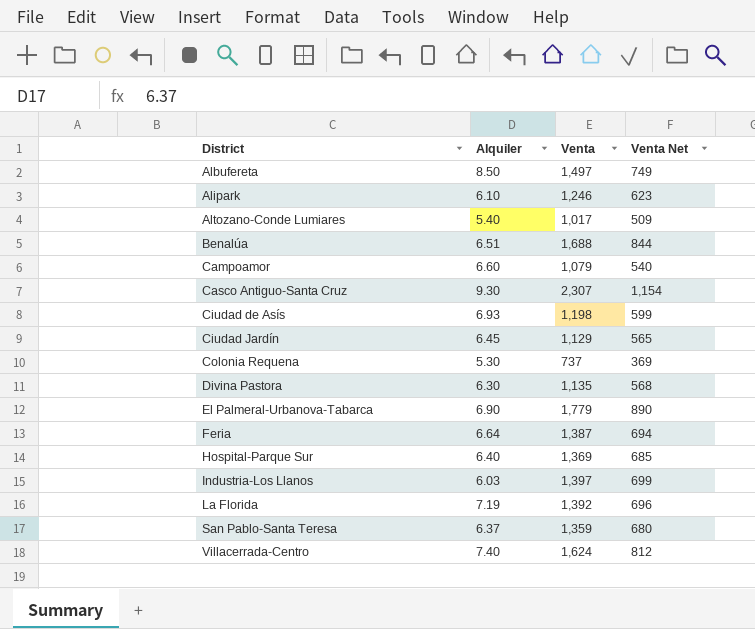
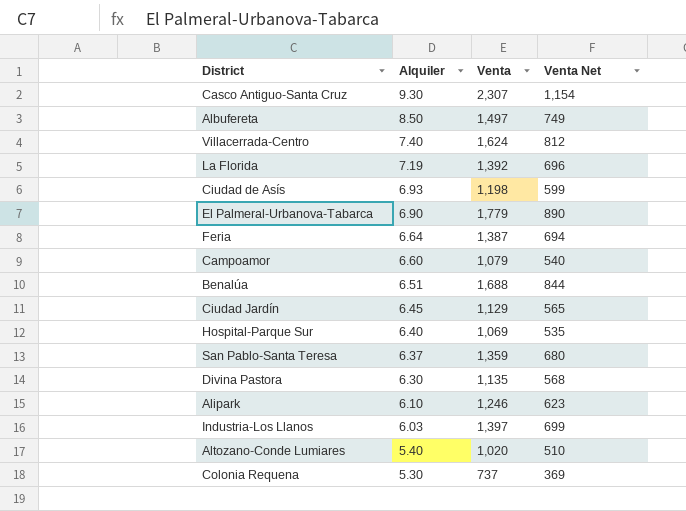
row order: District ascending -> Alquiler descending
Hospital-Parque Sur | Venta: 1,369 -> 1,069
Hospital-Parque Sur | Venta Net: 685 -> 535
Altozano-Conde Lumiares | Venta: 1,017 -> 1,020
Altozano-Conde Lumiares | Venta Net: 509 -> 510

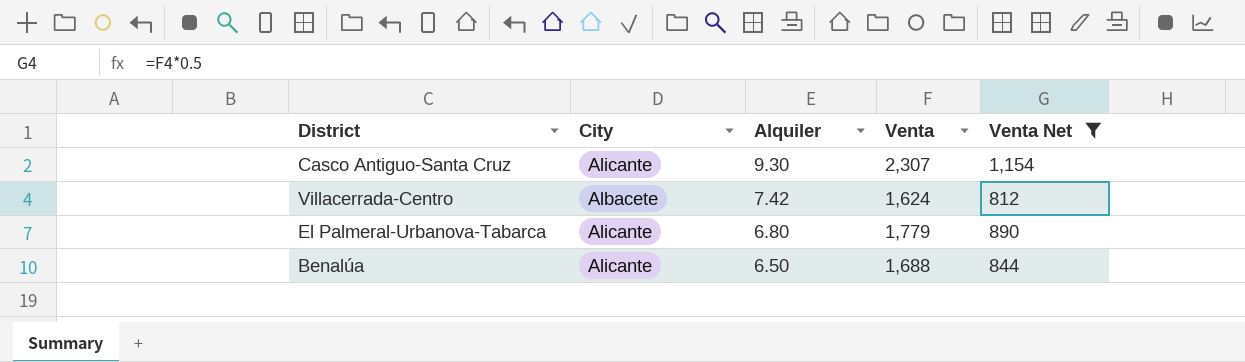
filter: none -> Venta Net >= 812
column City | position: none -> 2
Villacerrada-Centro | Alquiler: 7.40 -> 7.42
El Palmeral-Urbanova-Tabarca | Alquiler: 6.90 -> 6.80
Benalúa | Alquiler: 6.51 -> 6.50

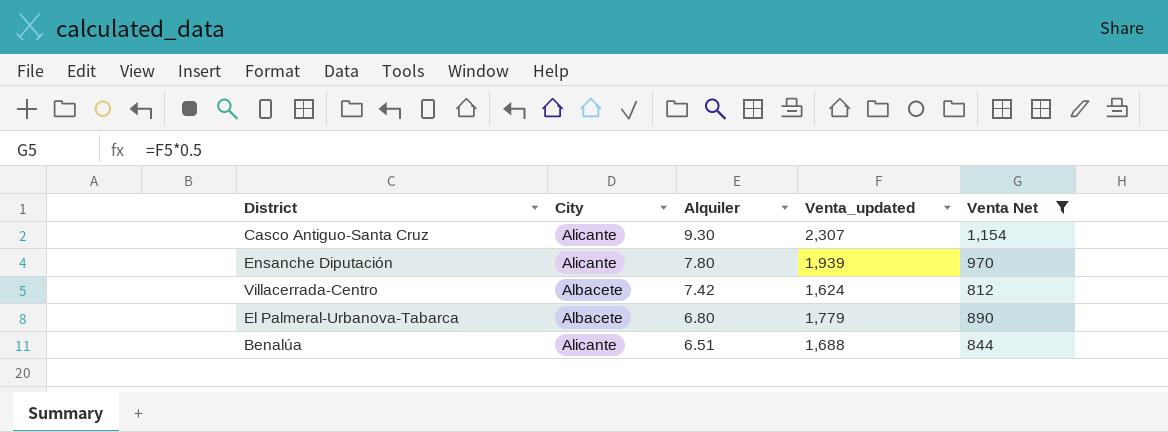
column name: Venta -> Venta_updated
row Ensanche Diputación: none -> Alicante | 7.80 | 1,939 | 970
El Palmeral-Urbanova-Tabarca | City: Alicante -> Albacete
Benalúa | Alquiler: 6.50 -> 6.51

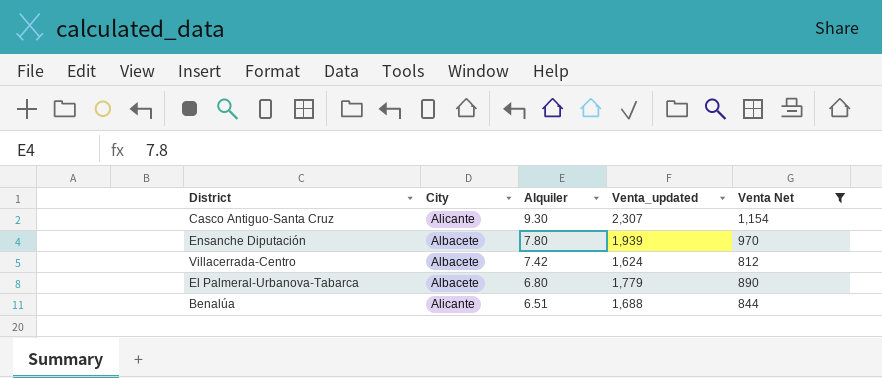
Ensanche Diputación | City: Alicante -> Albacete

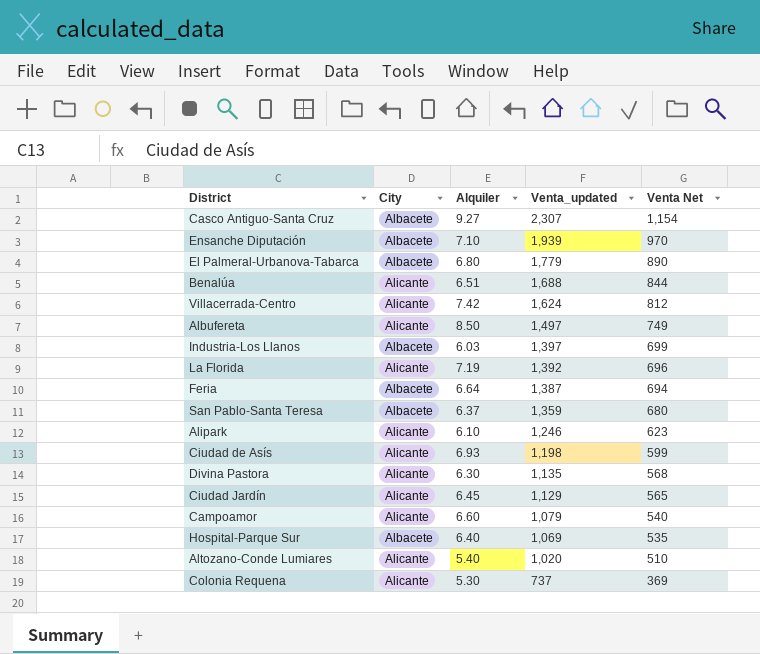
filter: Venta Net >= 812 -> none
row order: Alquiler descending -> Venta_updated descending
Casco Antiguo-Santa Cruz | City: Alicante -> Albacete
Casco Antiguo-Santa Cruz | Alquiler: 9.30 -> 9.27
Ensanche Diputación | Alquiler: 7.80 -> 7.10
Villacerrada-Centro | City: Albacete -> Alicante

